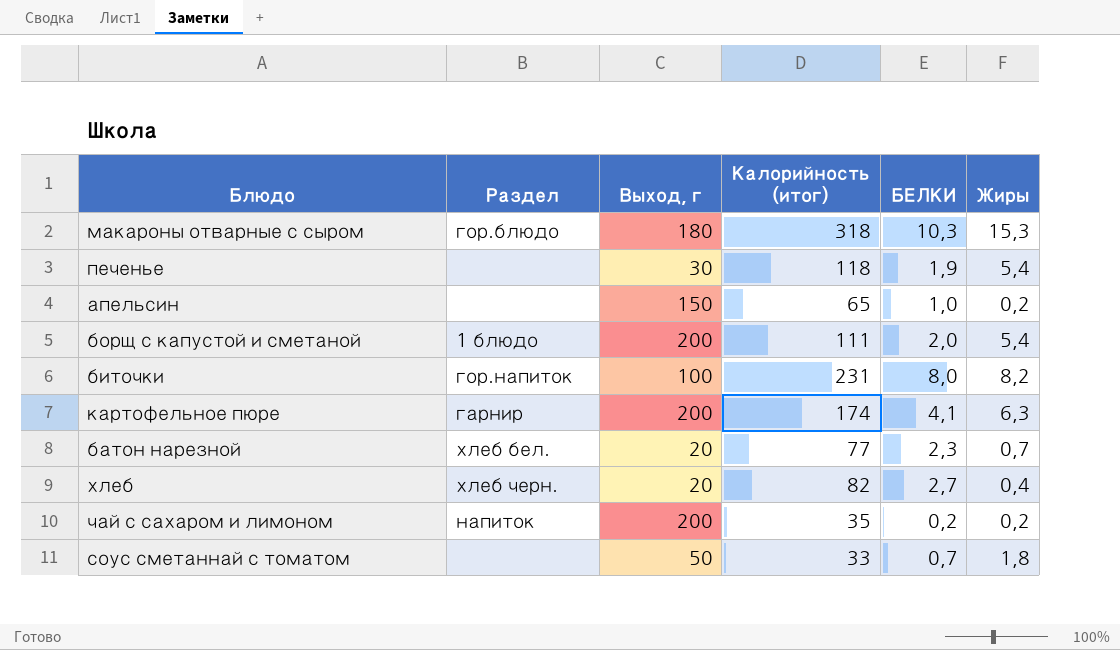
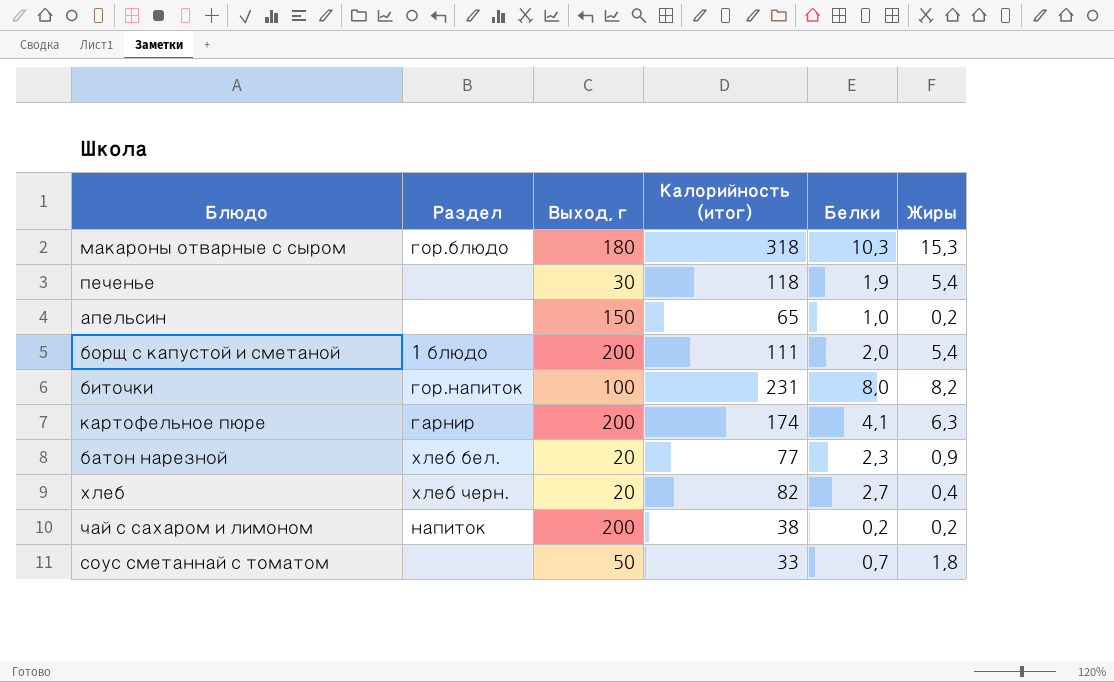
column name: БЕЛКИ -> Белки
батон нарезной | Жиры: 0,7 -> 0,9
чай с сахаром и лимоном | Калорийность (итог): 35 -> 38

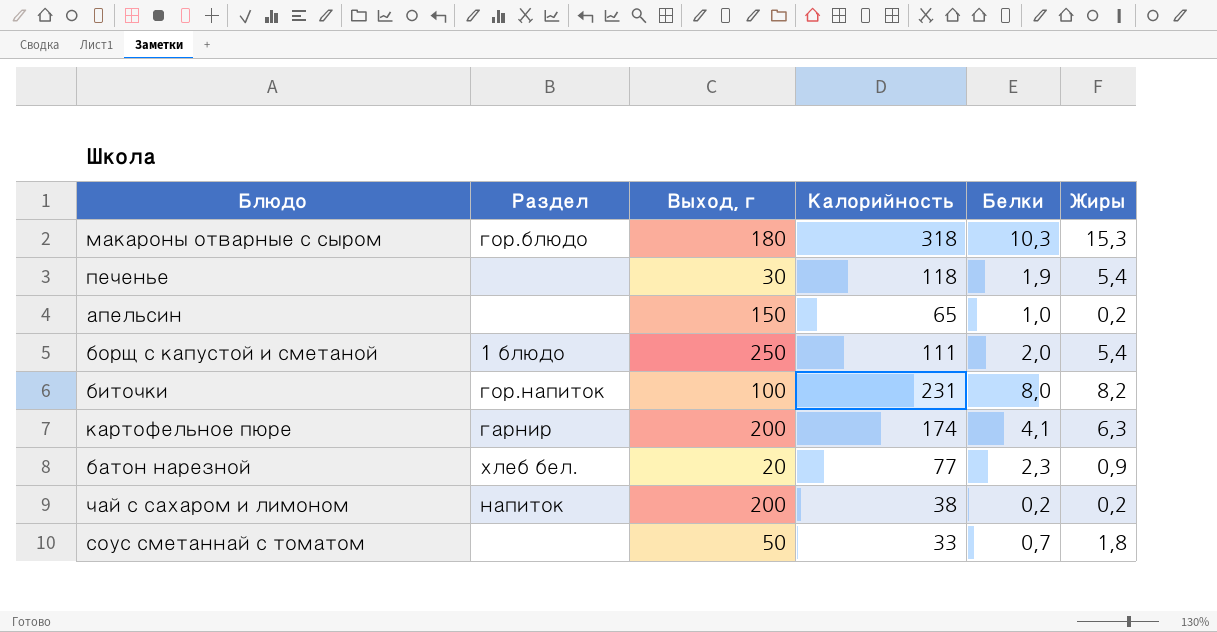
column name: Калорийность (итог) -> Калорийность
row хлеб: хлеб черн. | 20 | 82 | 2,7 | 0,4 -> none
борщ с капустой и сметаной | Выход, г: 200 -> 250

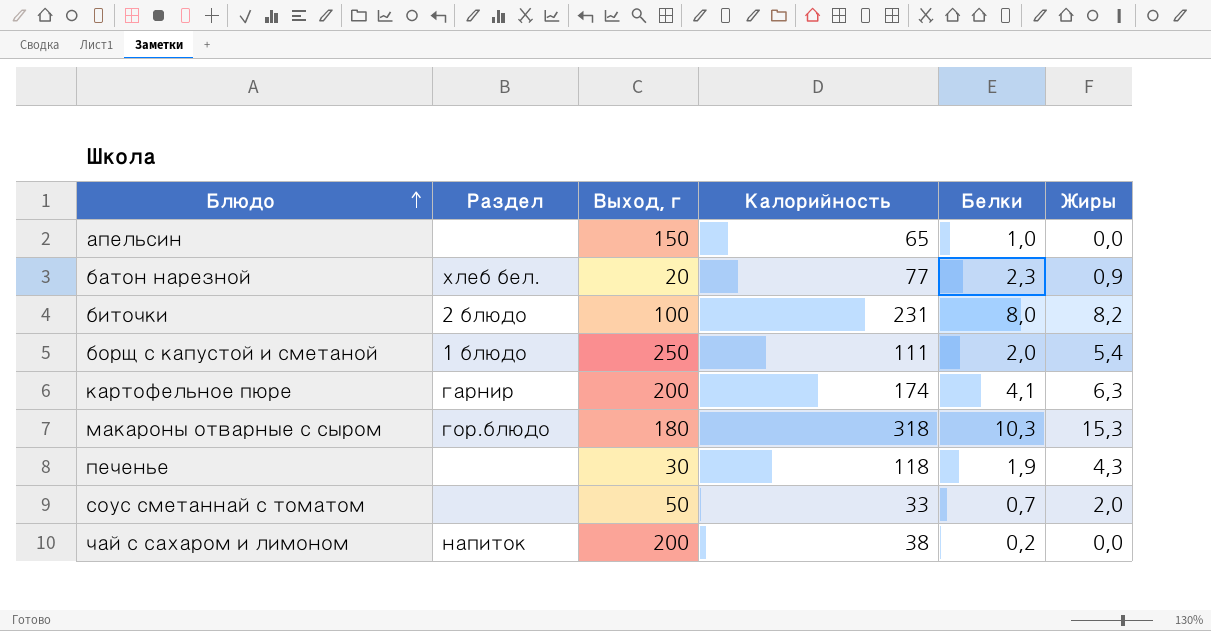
row order: none -> Блюдо ascending
апельсин | Жиры: 0,2 -> 0,0
биточки | Раздел: гор.напиток -> 2 блюдо
печенье | Жиры: 5,4 -> 4,3
соус сметаннай с томатом | Жиры: 1,8 -> 2,0
чай с сахаром и лимоном | Жиры: 0,2 -> 0,0

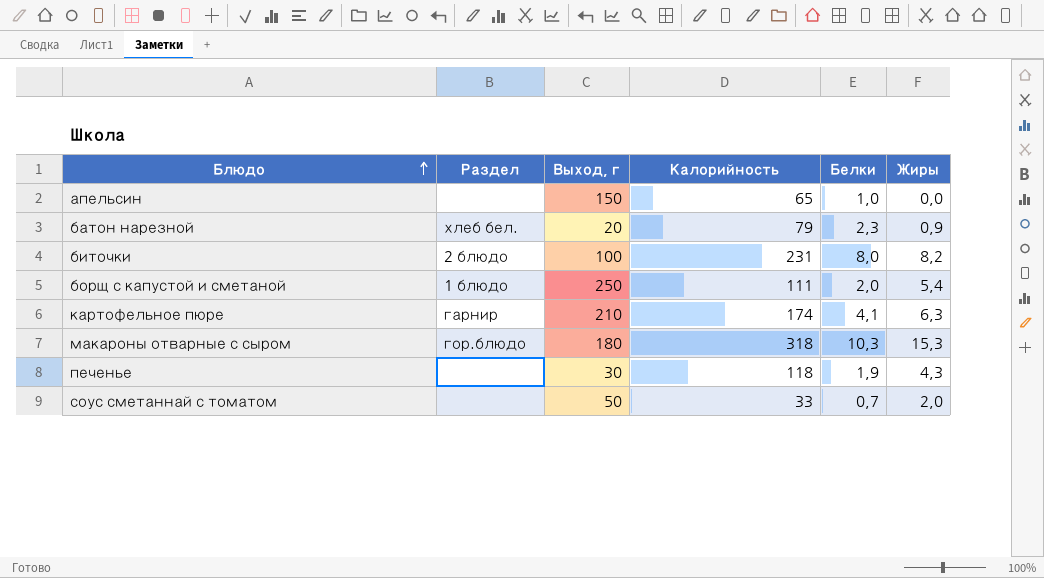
row чай с сахаром и лимоном: напиток | 200 | 38 | 0,2 | 0,0 -> none
батон нарезной | Калорийность: 77 -> 79
картофельное пюре | Выход, г: 200 -> 210

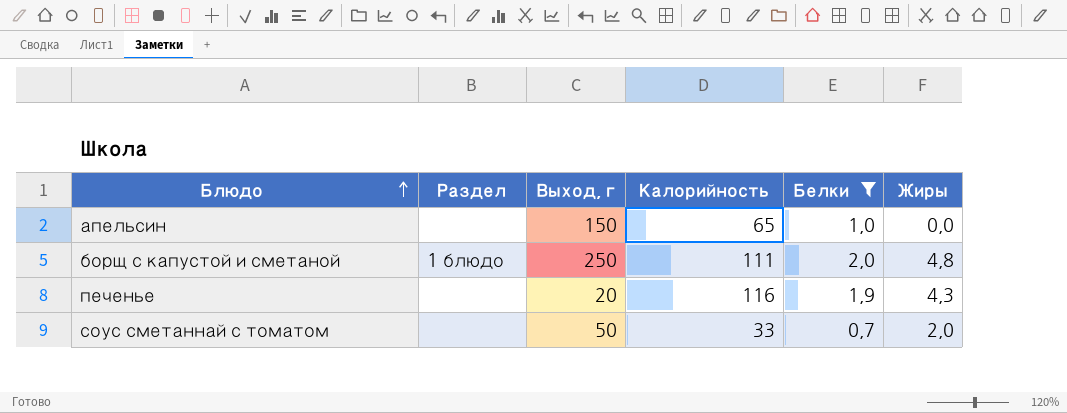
filter: none -> Белки <= 2,0
борщ с капустой и сметаной | Жиры: 5,4 -> 4,8
печенье | Выход, г: 30 -> 20
печенье | Калорийность: 118 -> 116

